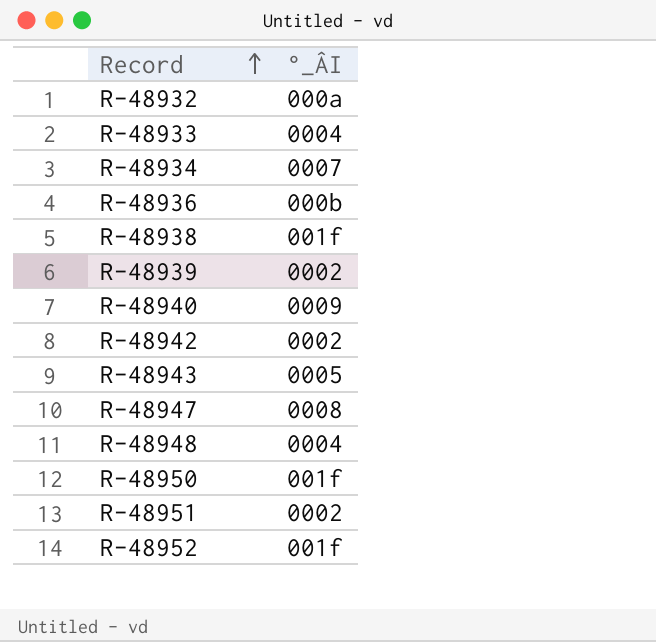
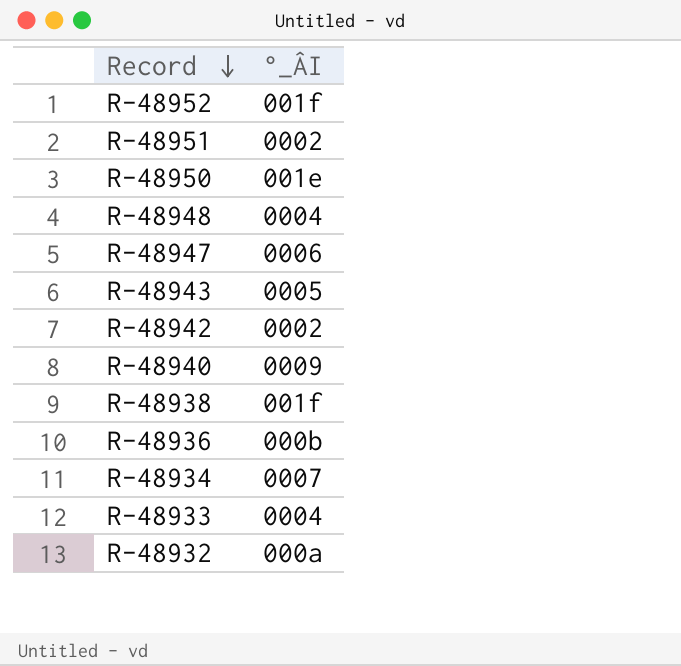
row order: Record ascending -> Record descending
row R-48939: 0002 -> none
R-48950 | °_ÂI: 001f -> 001e
R-48947 | °_ÂI: 0008 -> 0006

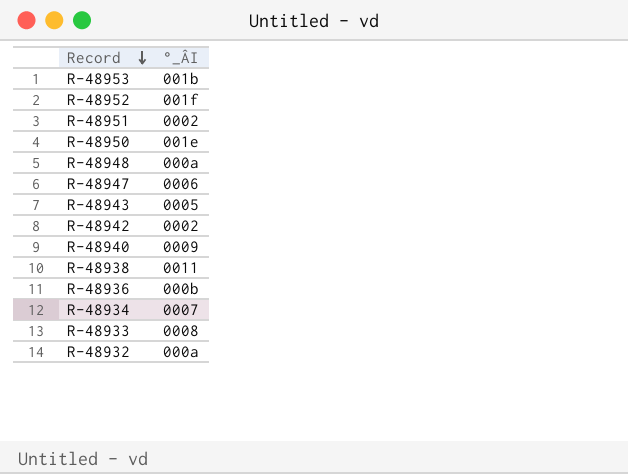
row R-48953: none -> 001b
R-48948 | °_ÂI: 0004 -> 000a
R-48938 | °_ÂI: 001f -> 0011
R-48933 | °_ÂI: 0004 -> 0008

